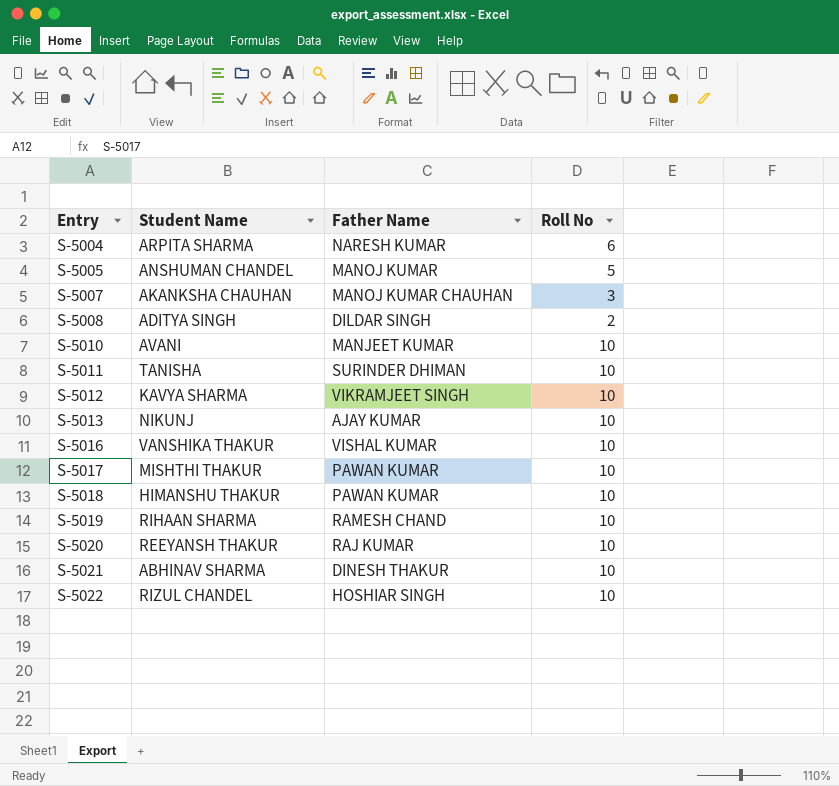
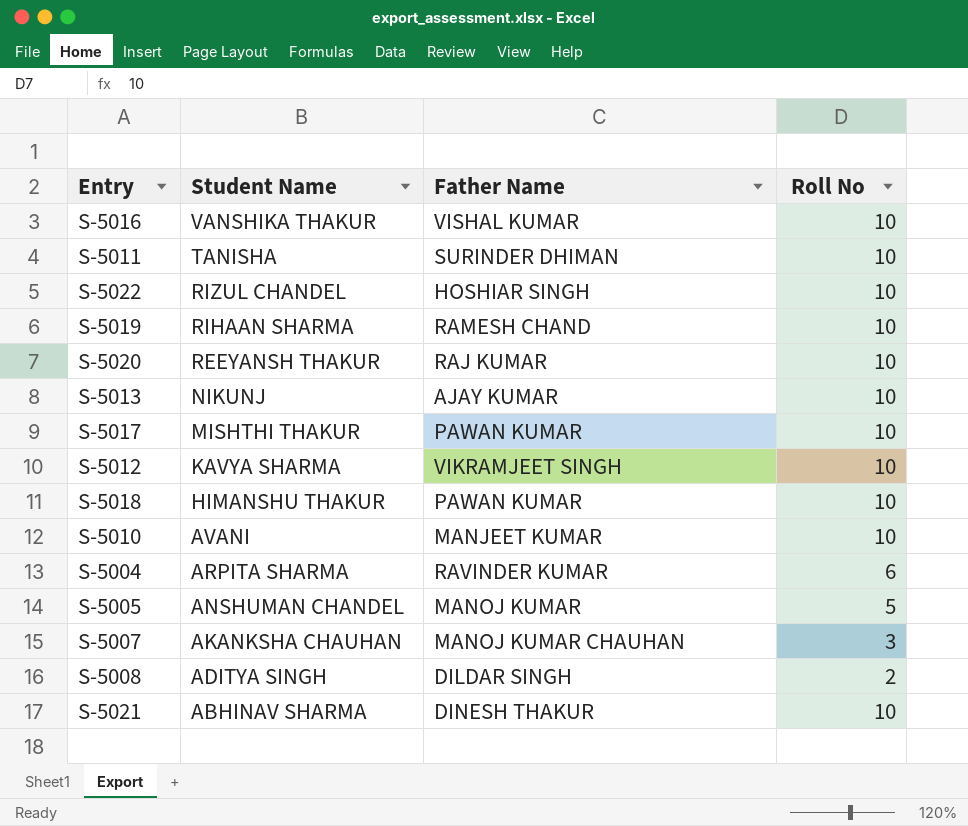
row order: Entry ascending -> Student Name descending
S-5004 | Father Name: NARESH KUMAR -> RAVINDER KUMAR

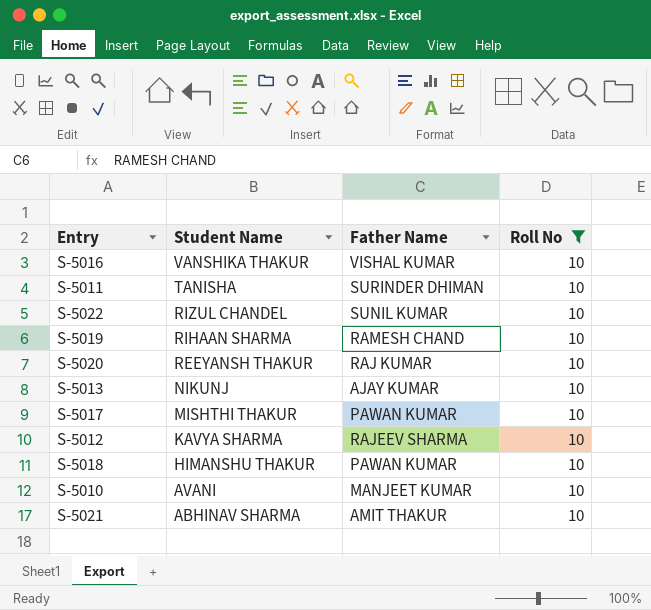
filter: none -> Roll No = 10
S-5022 | Father Name: HOSHIAR SINGH -> SUNIL KUMAR
S-5012 | Father Name: VIKRAMJEET SINGH -> RAJEEV SHARMA
S-5021 | Father Name: DINESH THAKUR -> AMIT THAKUR

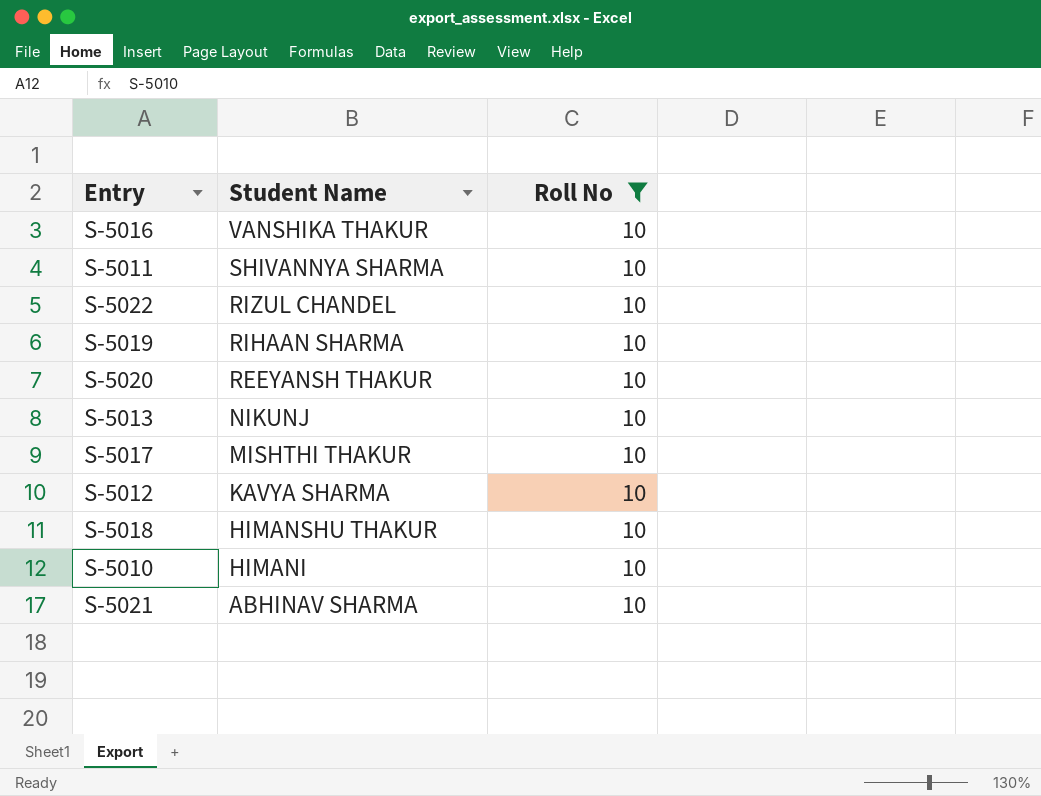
column Father Name | position: 3 -> none
S-5011 | Student Name: TANISHA -> SHIVANNYA SHARMA
S-5010 | Student Name: AVANI -> HIMANI

